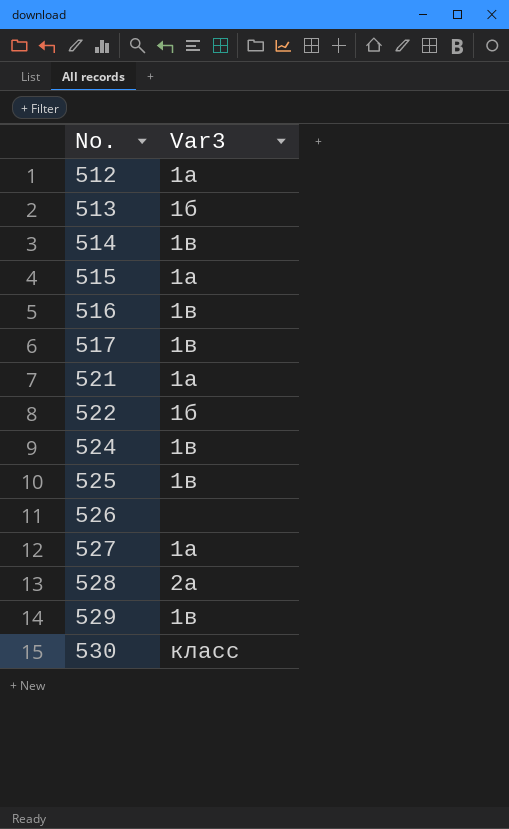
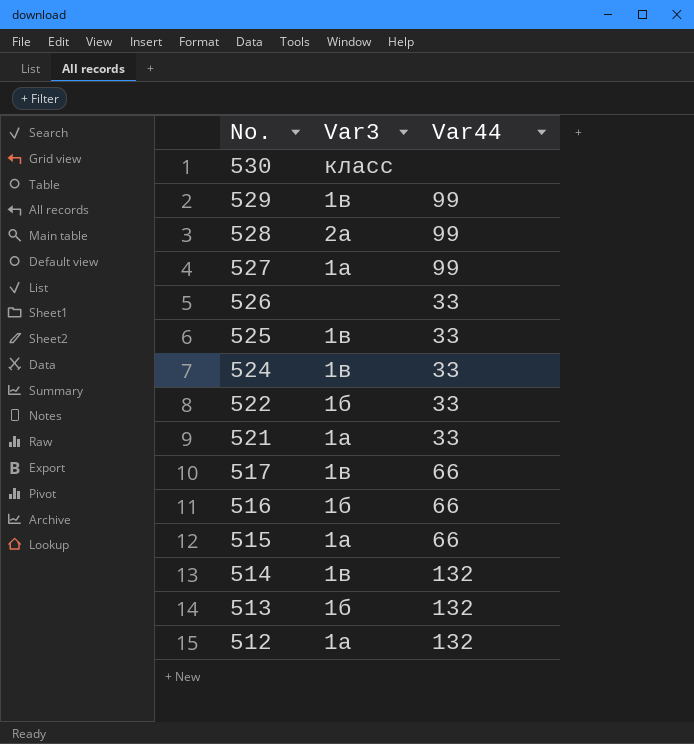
row order: No. ascending -> No. descending
column Var44 | position: none -> 3
516 | Var3: 1в -> 1б

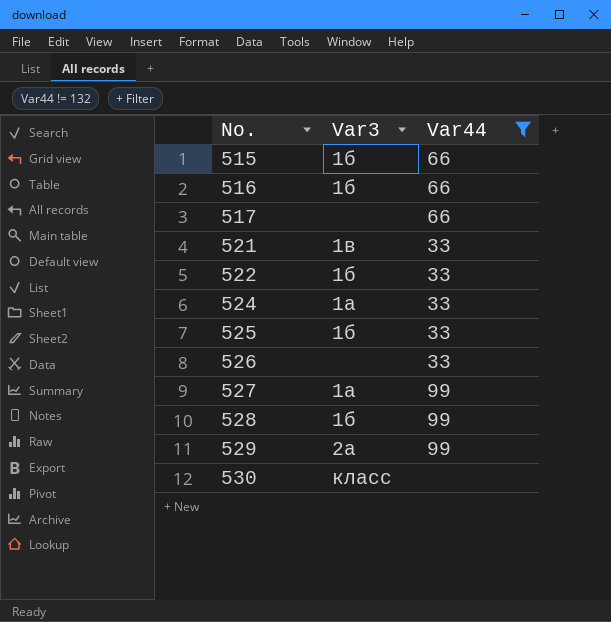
filter: none -> Var44 != 132
row order: No. descending -> No. ascending
515 | Var3: 1а -> 1б
517 | Var3: 1в -> none
521 | Var3: 1а -> 1в
524 | Var3: 1в -> 1а
525 | Var3: 1в -> 1б
528 | Var3: 2а -> 1б
529 | Var3: 1в -> 2а

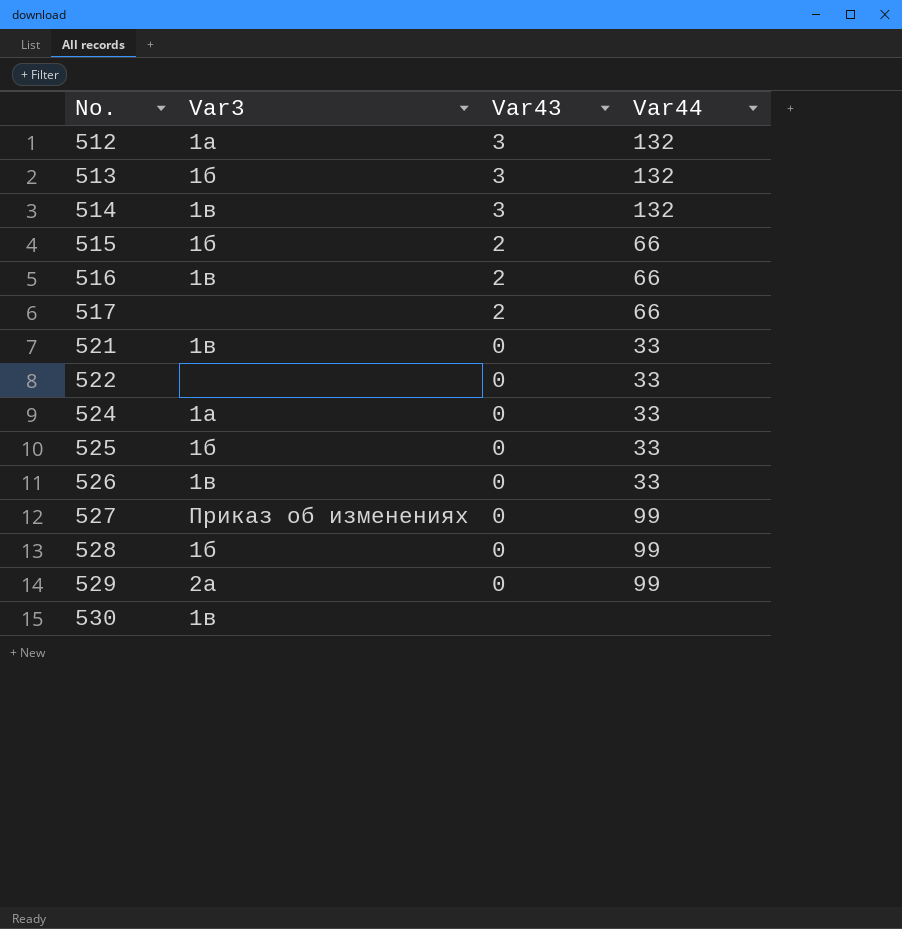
filter: Var44 != 132 -> none
column Var43 | position: none -> 3
516 | Var3: 1б -> 1в
522 | Var3: 1б -> none
526 | Var3: none -> 1в
527 | Var3: 1а -> Приказ об изменениях
530 | Var3: класс -> 1в

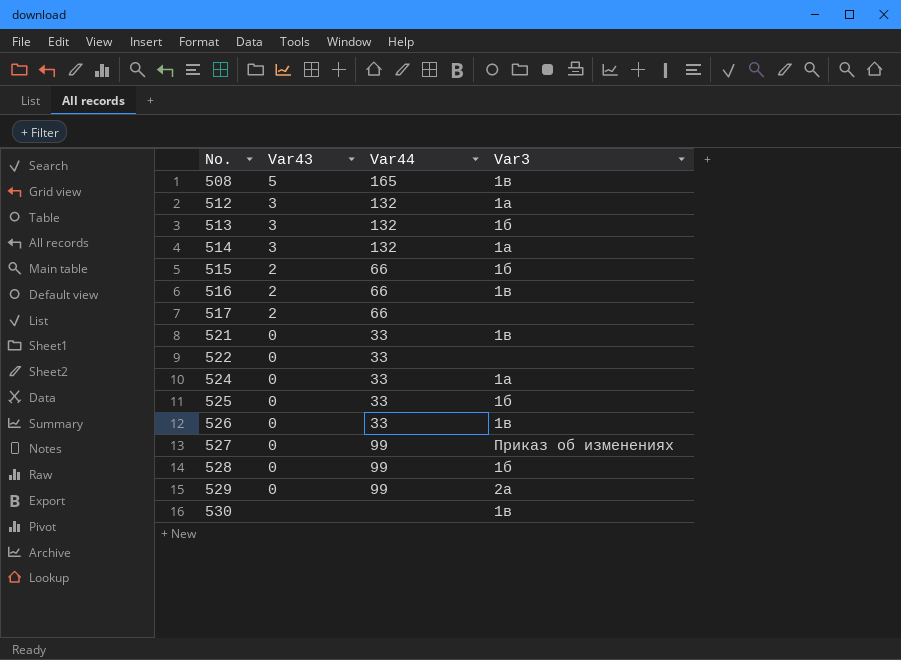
column Var3 | position: 2 -> 4
row 508: none -> 5 | 165 | 1в
514 | Var3: 1в -> 1а

